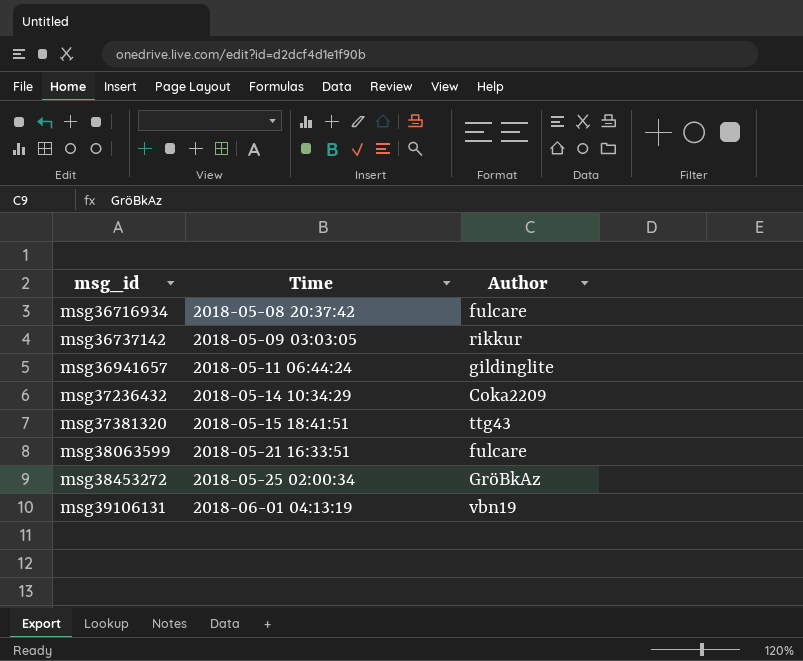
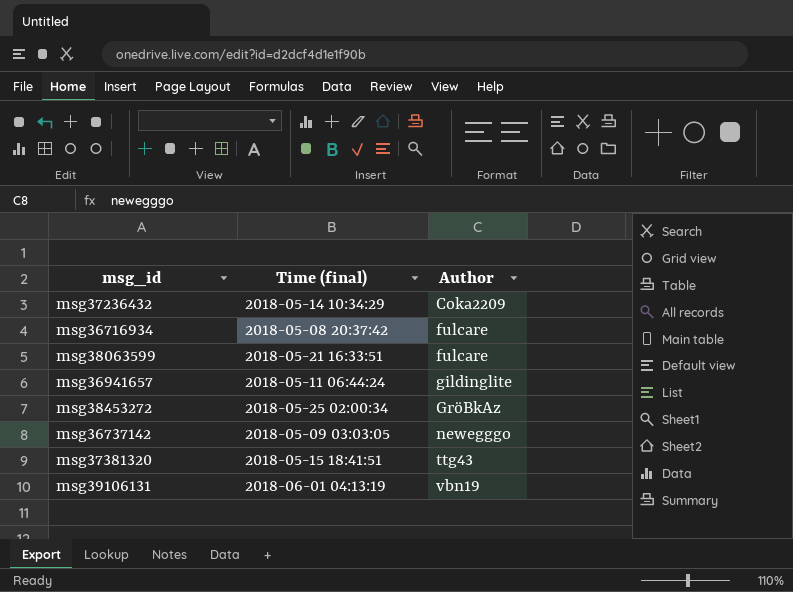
row order: msg_id ascending -> Author ascending
column name: Time -> Time (final)
msg36737142 | Author: rikkur -> newegggo

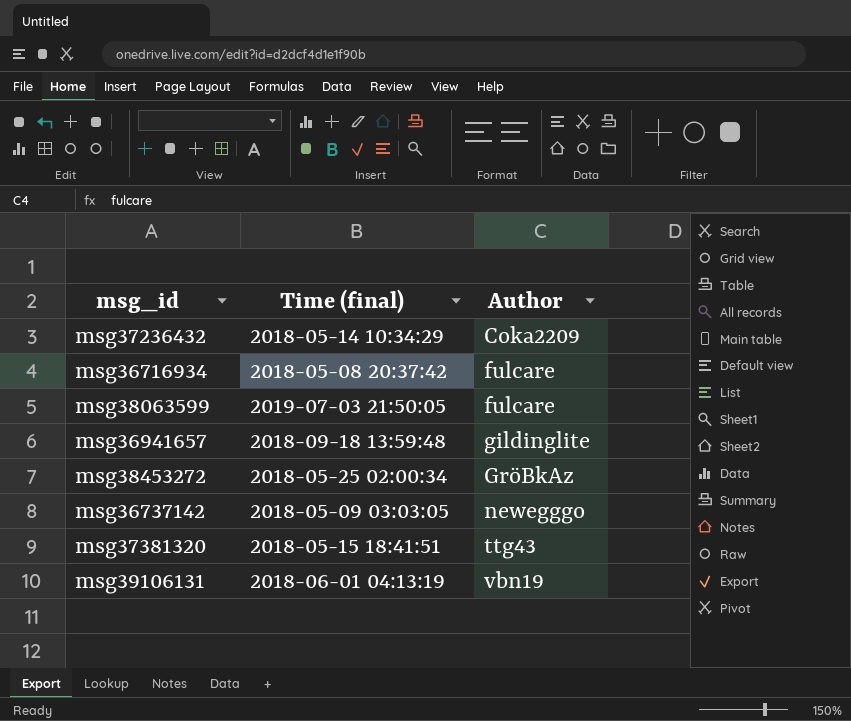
msg38063599 | Time (final): 2018-05-21 16:33:51 -> 2019-07-03 21:50:05
msg36941657 | Time (final): 2018-05-11 06:44:24 -> 2018-09-18 13:59:48

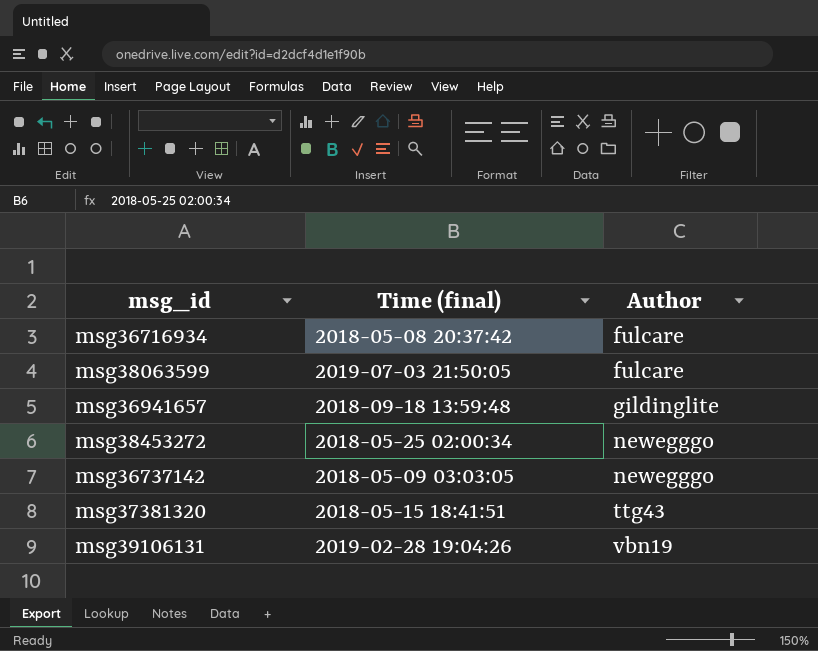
row msg37236432: 2018-05-14 10:34:29 | Coka2209 -> none
msg38453272 | Author: GröBkAz -> newegggo
msg39106131 | Time (final): 2018-06-01 04:13:19 -> 2019-02-28 19:04:26

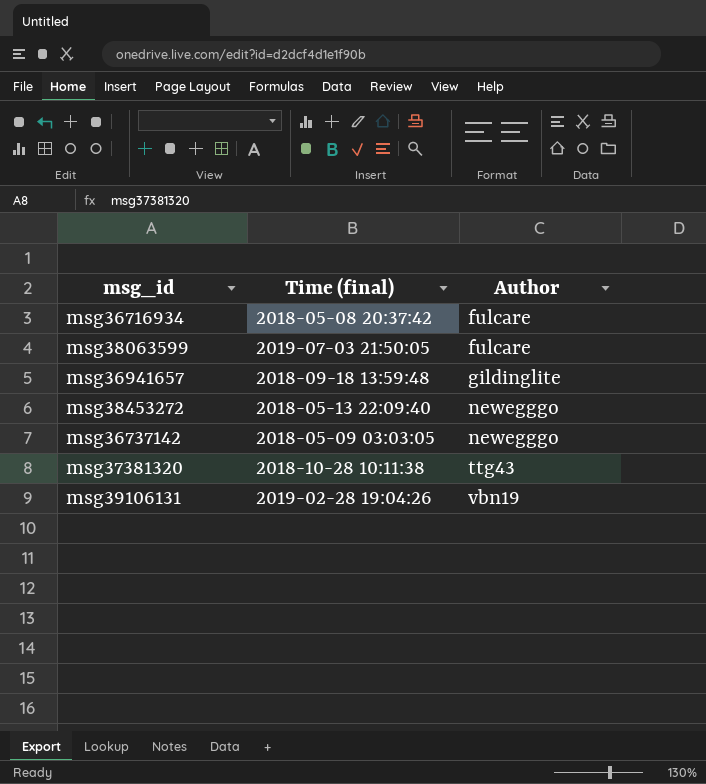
msg38453272 | Time (final): 2018-05-25 02:00:34 -> 2018-05-13 22:09:40
msg37381320 | Time (final): 2018-05-15 18:41:51 -> 2018-10-28 10:11:38

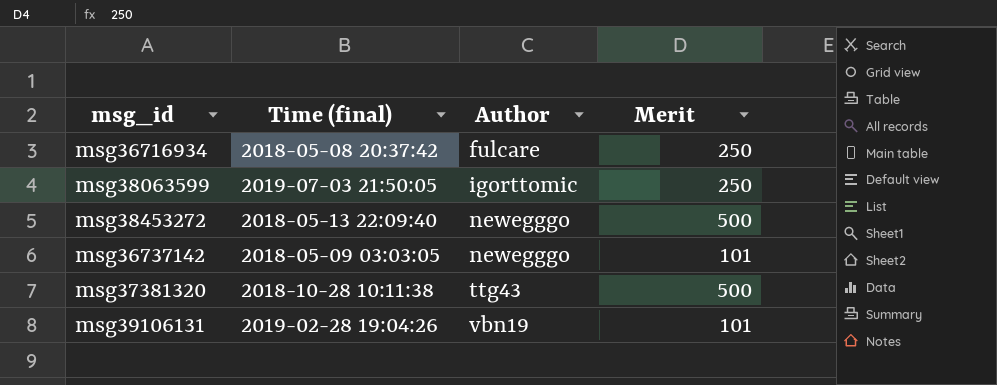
column Merit | position: none -> 4
row msg36941657: 2018-09-18 13:59:48 | gildinglite -> none
msg38063599 | Author: fulcare -> igorttomic

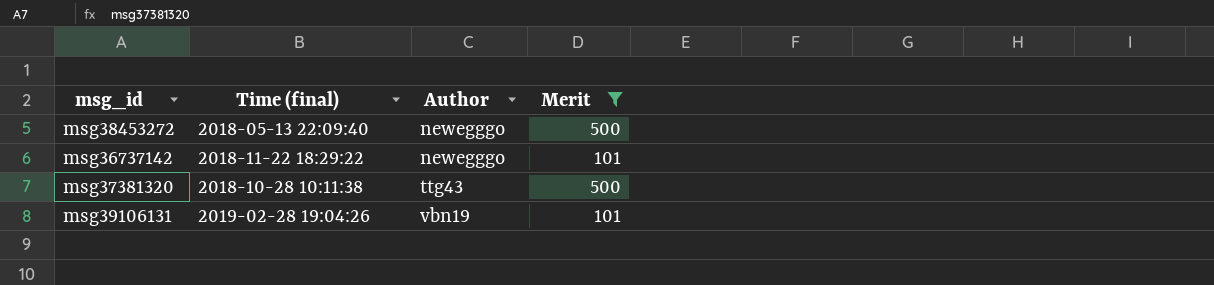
filter: none -> Merit != 250
msg36737142 | Time (final): 2018-05-09 03:03:05 -> 2018-11-22 18:29:22

